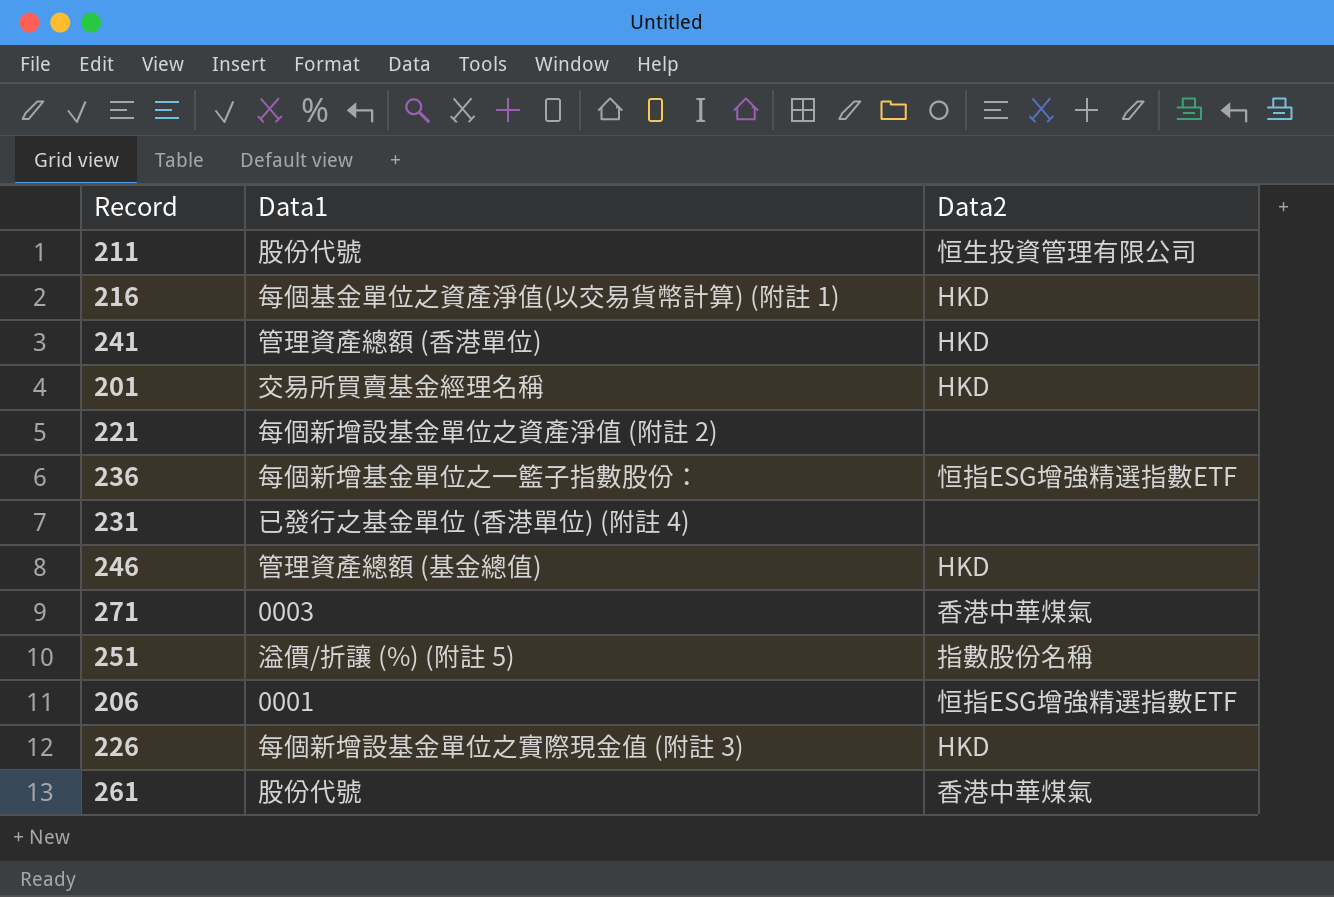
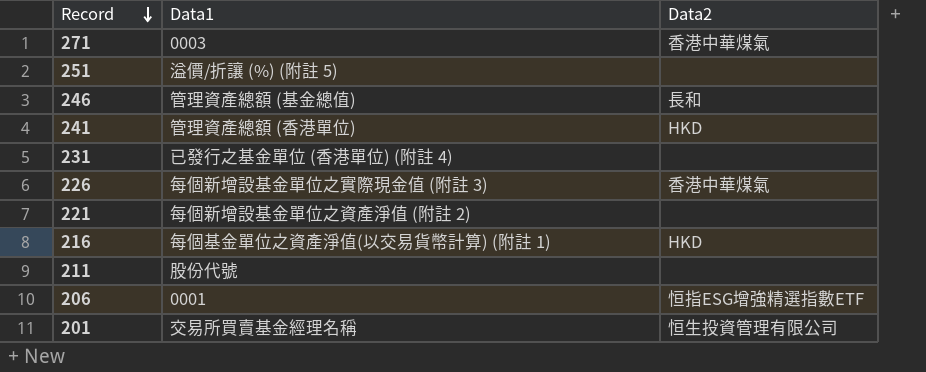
row order: none -> Record descending
row 236: 每個新增基金單位之一籃子指數股份： | 恒指ESG增強精選指數ETF -> none
row 261: 股份代號 | 香港中華煤氣 -> none
251 | Data2: 指數股份名稱 -> none
246 | Data2: HKD -> 長和
226 | Data2: HKD -> 香港中華煤氣
211 | Data2: 恒生投資管理有限公司 -> none
201 | Data2: HKD -> 恒生投資管理有限公司

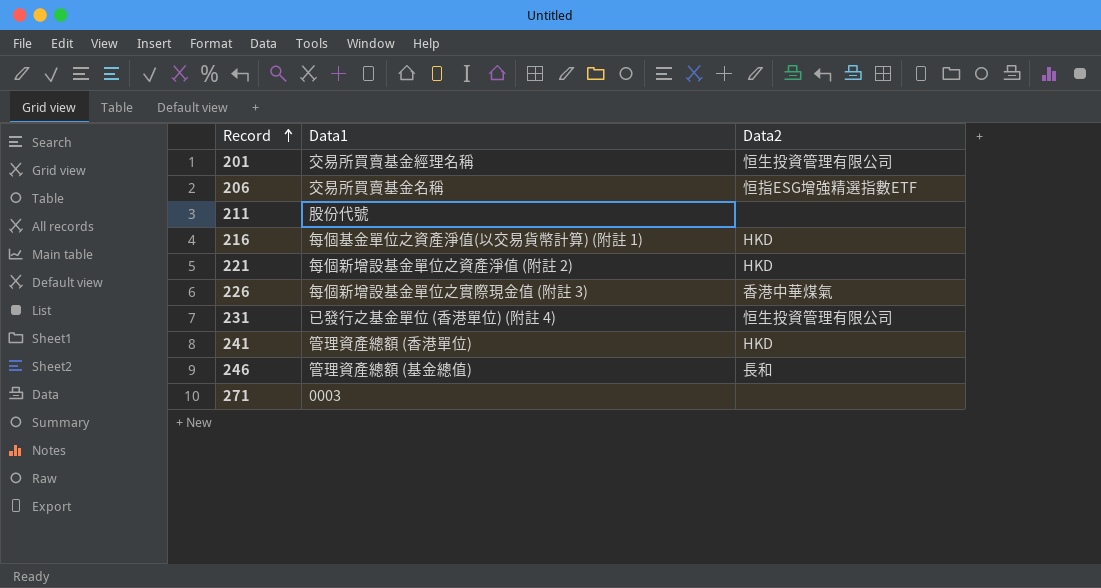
row order: Record descending -> Record ascending
row 251: 溢價/折讓 (%) (附註 5) | none -> none
206 | Data1: 0001 -> 交易所買賣基金名稱
221 | Data2: none -> HKD
231 | Data2: none -> 恒生投資管理有限公司
271 | Data2: 香港中華煤氣 -> none

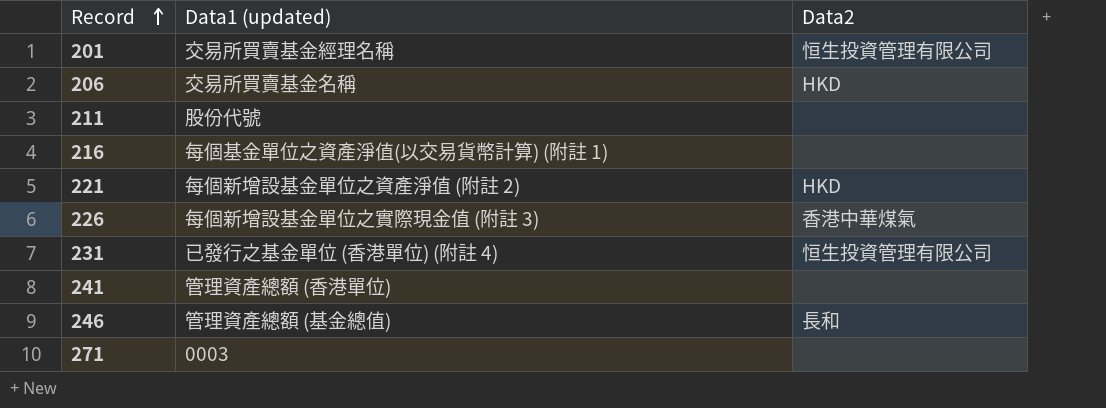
column name: Data1 -> Data1 (updated)
206 | Data2: 恒指ESG增強精選指數ETF -> HKD
216 | Data2: HKD -> none
241 | Data2: HKD -> none

